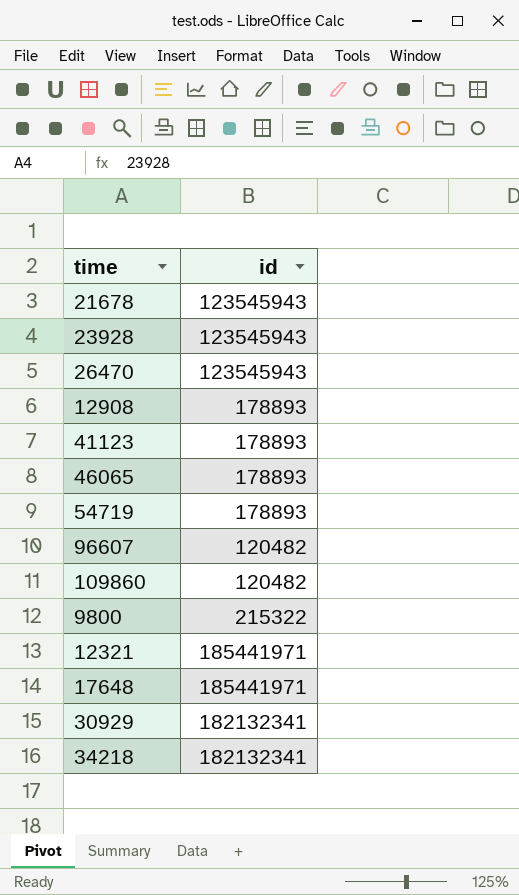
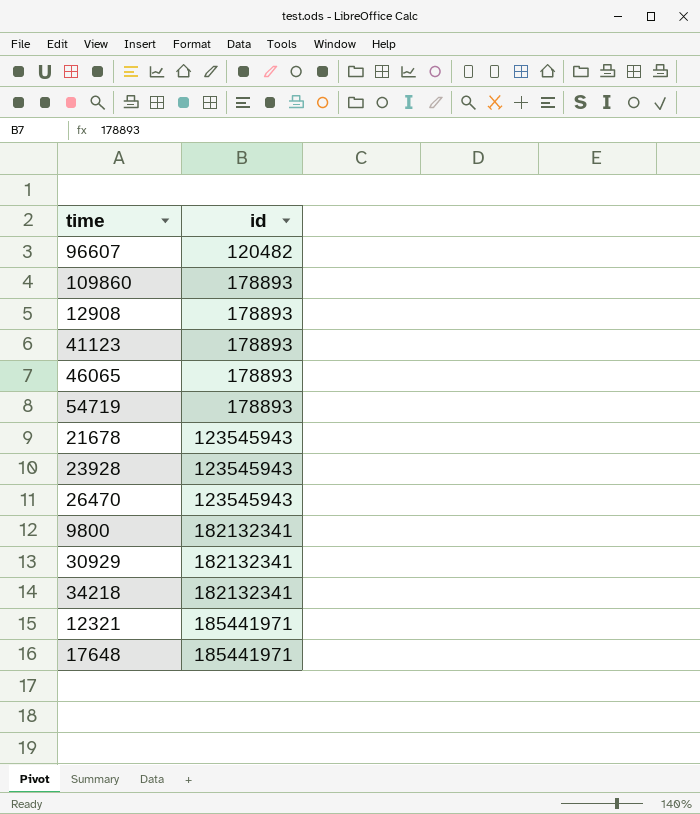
row order: none -> id ascending
109860 | id: 120482 -> 178893
9800 | id: 215322 -> 182132341

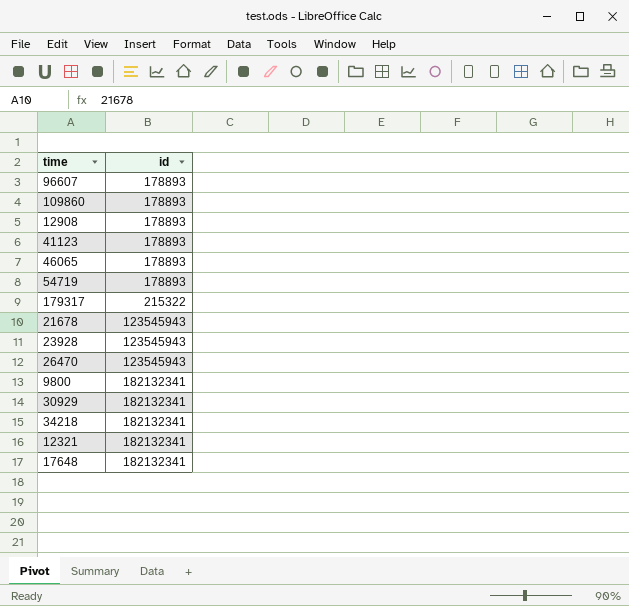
96607 | id: 120482 -> 178893
row 179317: none -> 215322
12321 | id: 185441971 -> 182132341
17648 | id: 185441971 -> 182132341

